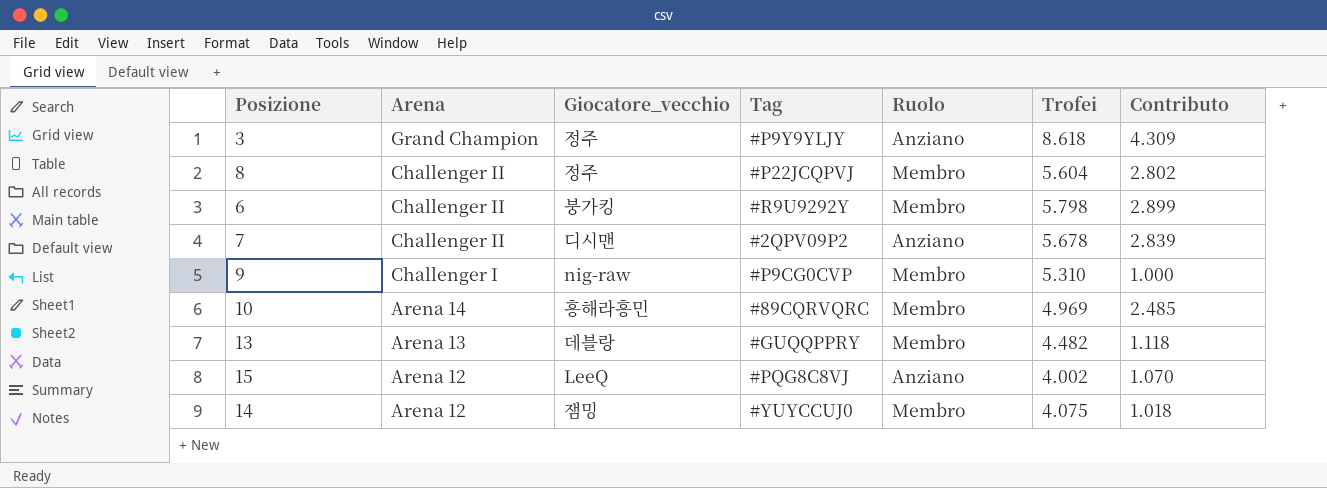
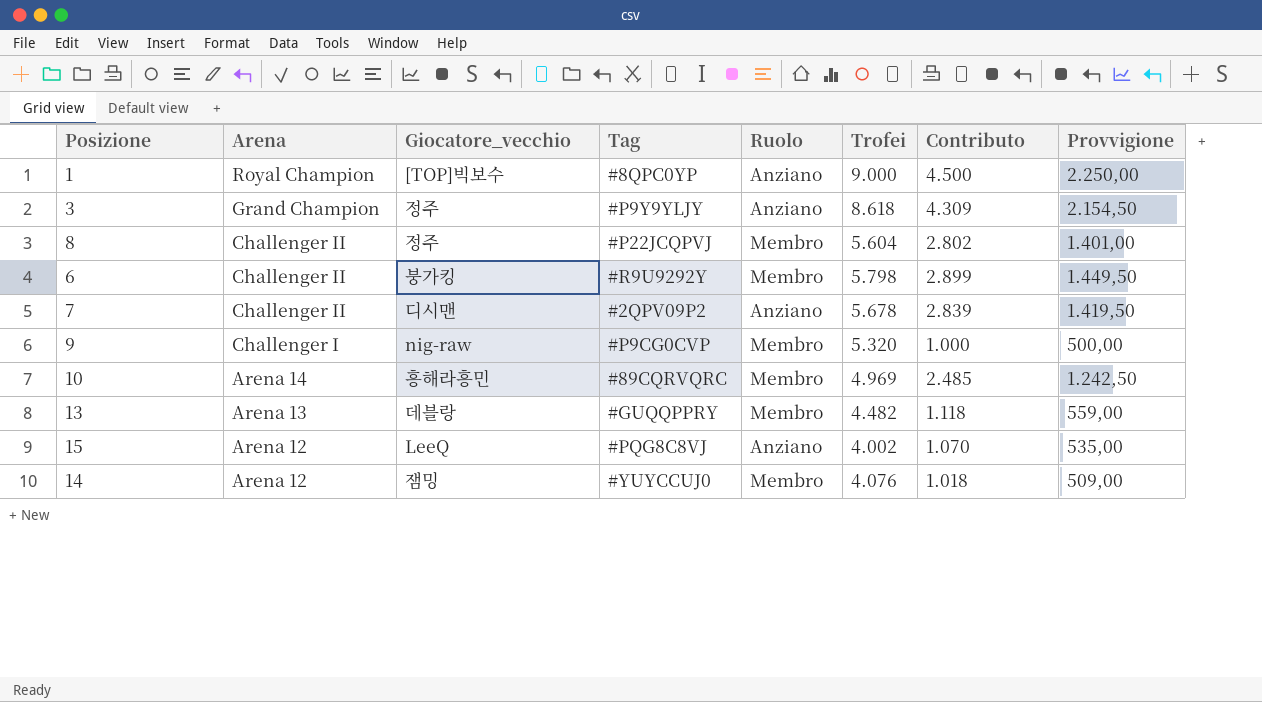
column Provvigione | formula: none -> [Contributo] * 0,5
row 1: none -> Royal Champion | [TOP]빅보수 | #8QPC0YP | Anziano | 9.000 | 4.500 | 2.250,00
9 | Trofei: 5.310 -> 5.320
14 | Trofei: 4.075 -> 4.076

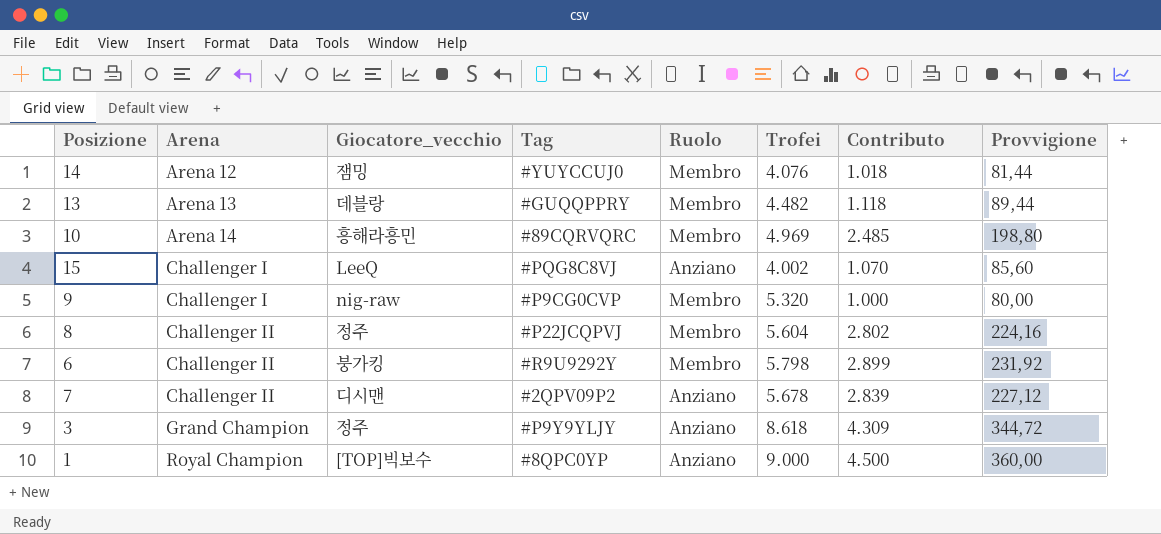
row order: Arena descending -> Arena ascending
column Provvigione | formula: [Contributo] * 0,5 -> [Contributo] * 0,08
15 | Arena: Arena 12 -> Challenger I

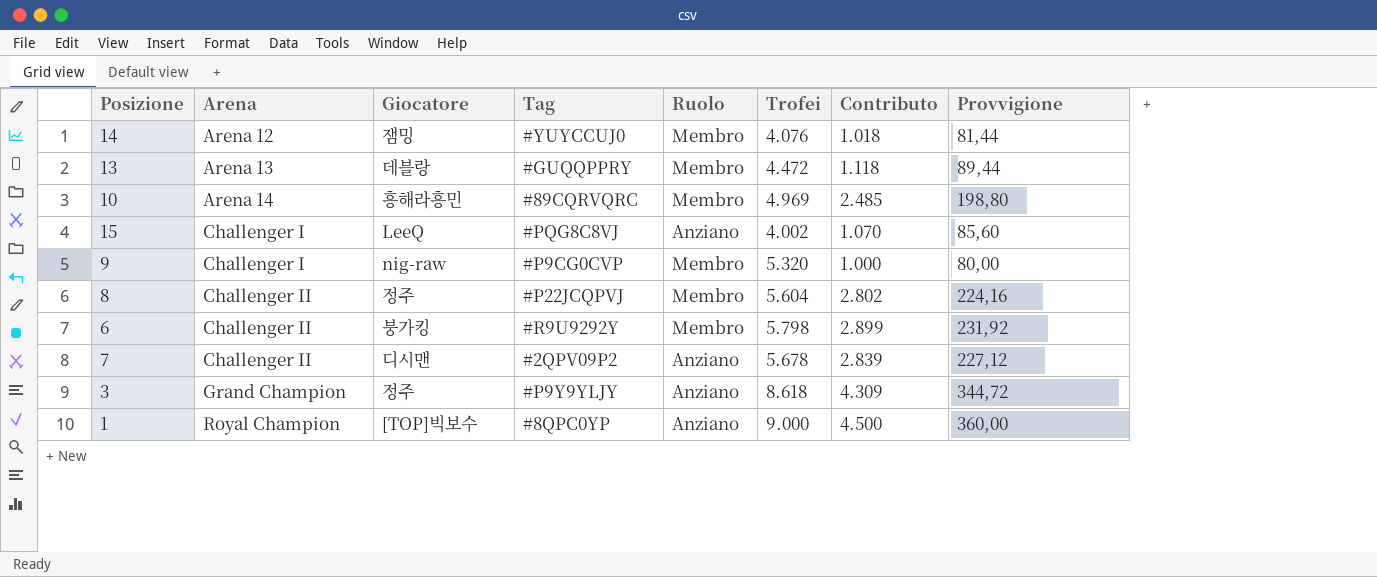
column name: Giocatore_vecchio -> Giocatore
13 | Trofei: 4.482 -> 4.472

